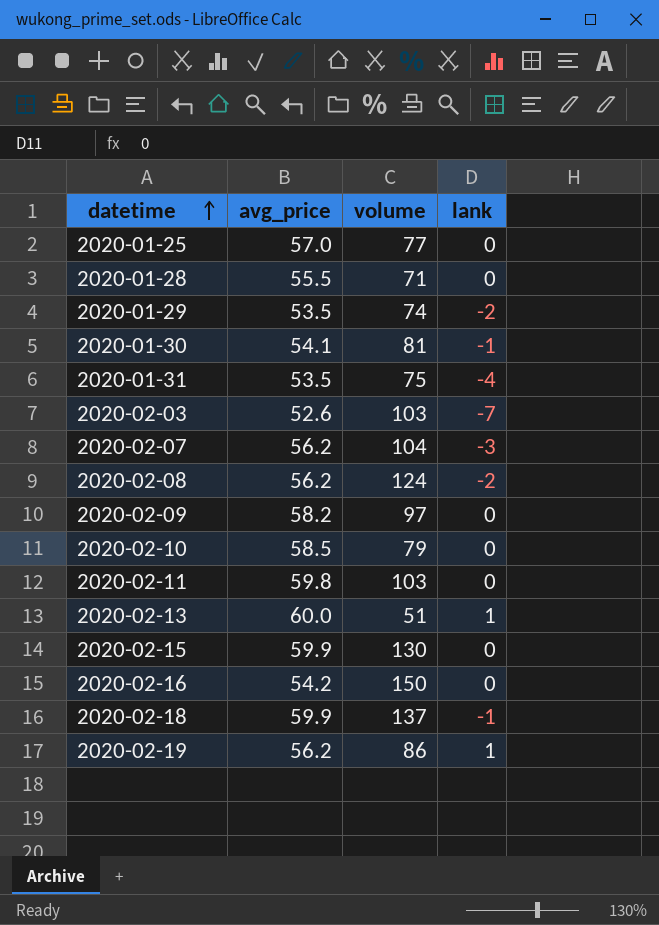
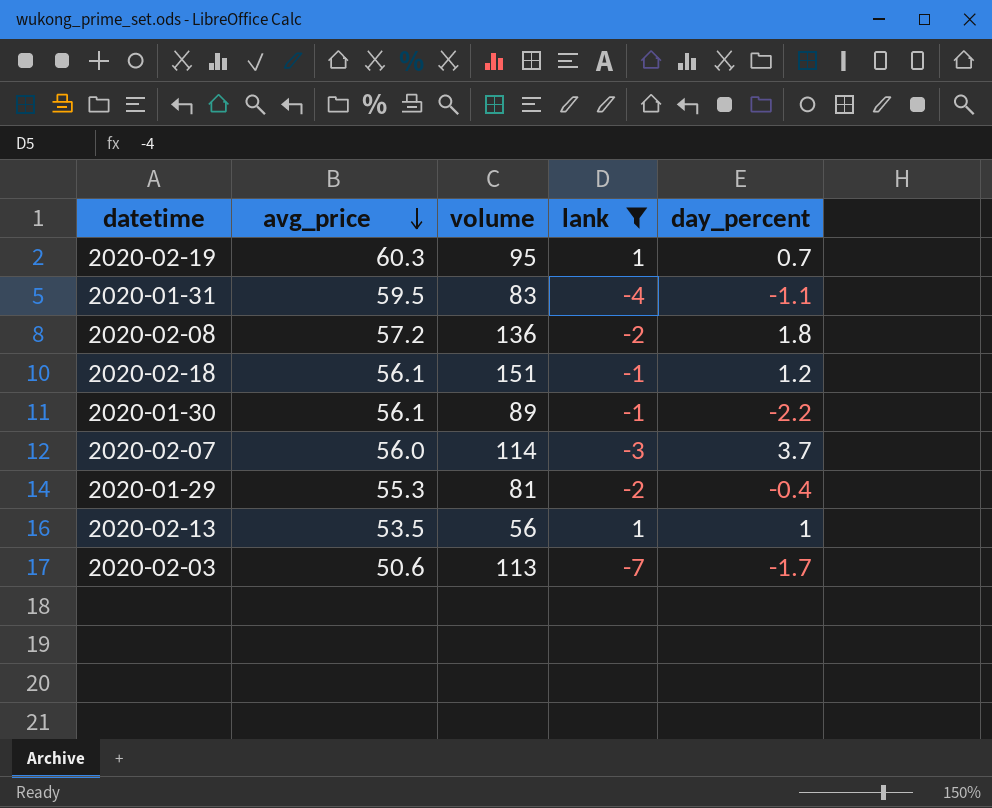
filter: none -> lank != 0
row order: datetime ascending -> avg_price descending
column day_percent | position: none -> 5
2020-02-19 | avg_price: 56.2 -> 60.3
2020-02-19 | volume: 86 -> 95
2020-01-31 | avg_price: 53.5 -> 59.5
2020-01-31 | volume: 75 -> 83
2020-02-08 | avg_price: 56.2 -> 57.2
2020-02-08 | volume: 124 -> 136
2020-02-18 | avg_price: 59.9 -> 56.1
2020-02-18 | volume: 137 -> 151
2020-01-30 | avg_price: 54.1 -> 56.1
2020-01-30 | volume: 81 -> 89
2020-02-07 | avg_price: 56.2 -> 56.0
2020-02-07 | volume: 104 -> 114
2020-01-29 | avg_price: 53.5 -> 55.3
2020-01-29 | volume: 74 -> 81
2020-02-13 | avg_price: 60.0 -> 53.5
2020-02-13 | volume: 51 -> 56
2020-02-03 | avg_price: 52.6 -> 50.6
2020-02-03 | volume: 103 -> 113

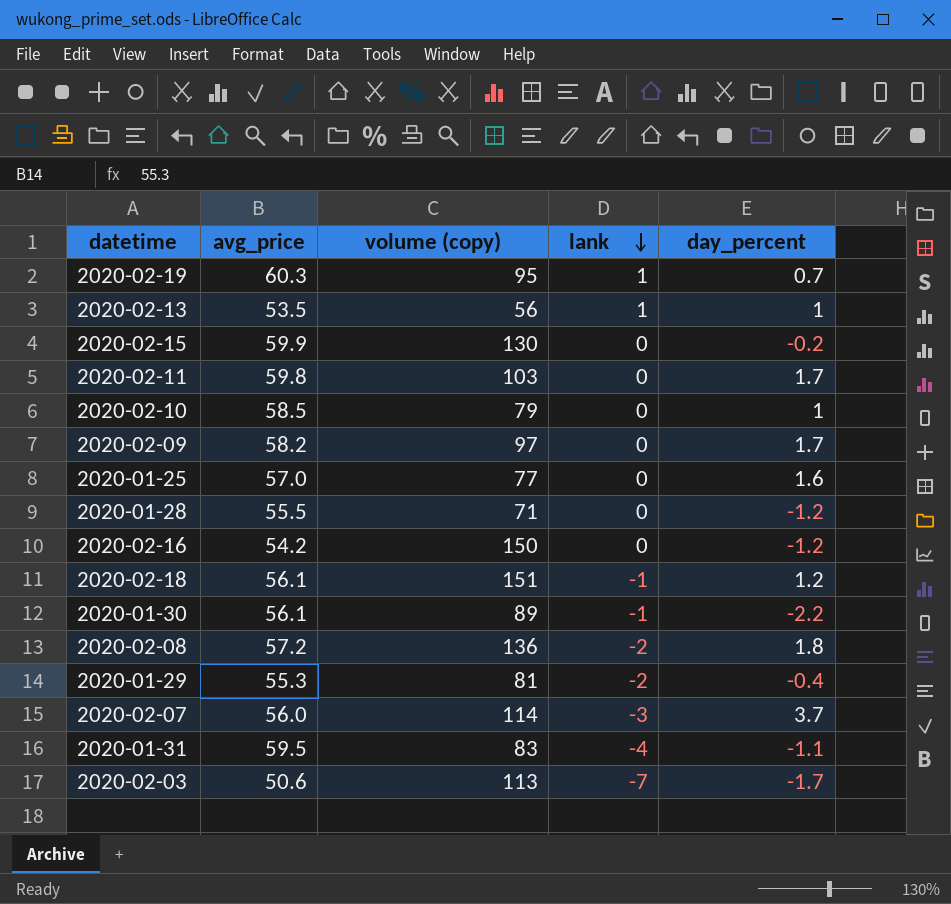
filter: lank != 0 -> none
row order: avg_price descending -> lank descending
column name: volume -> volume (copy)

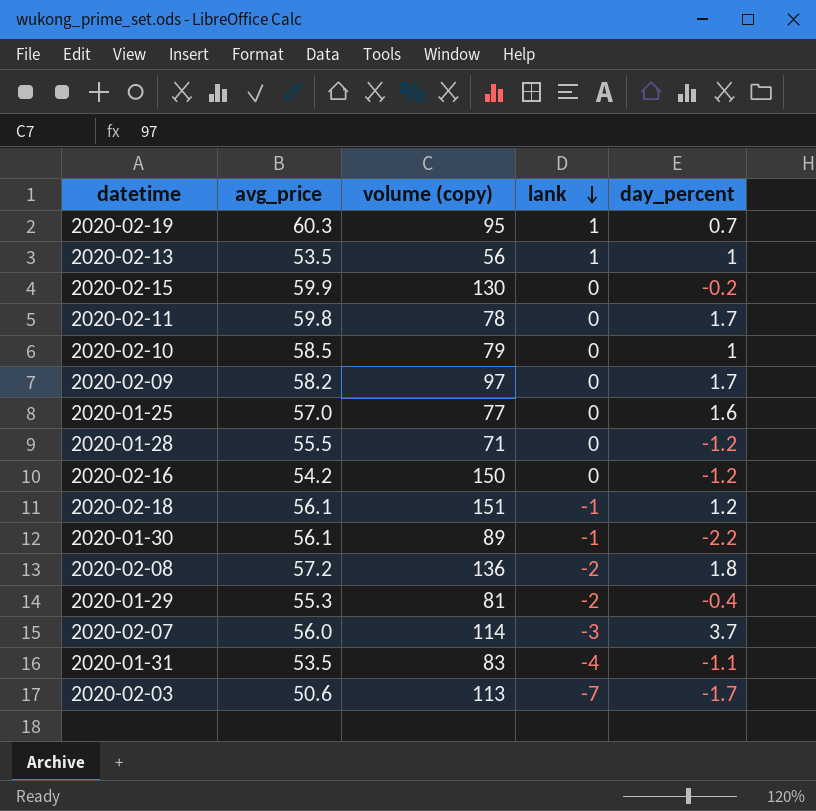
2020-02-11 | volume (copy): 103 -> 78
2020-01-31 | avg_price: 59.5 -> 53.5

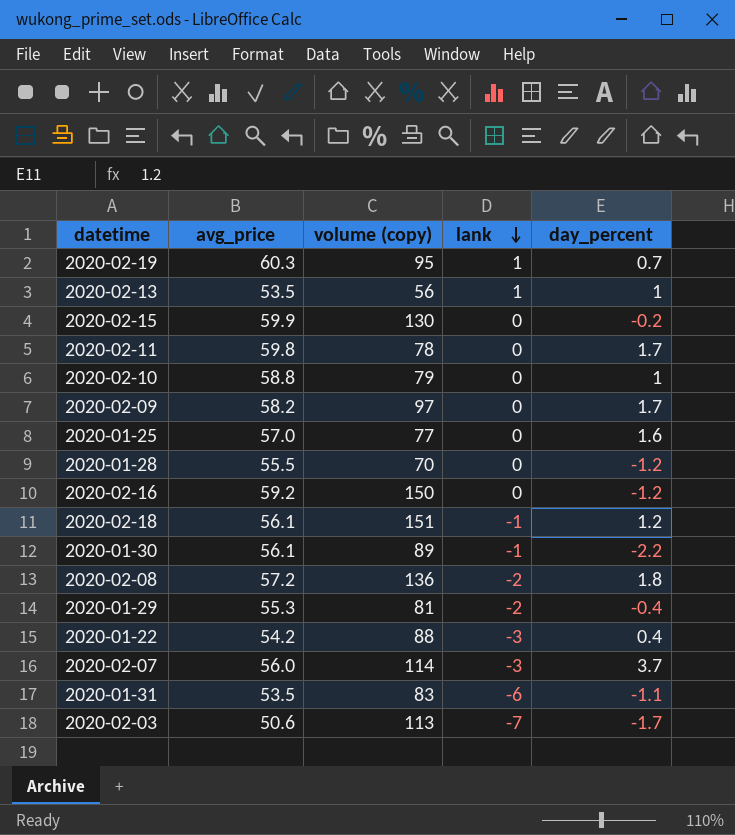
2020-02-10 | avg_price: 58.5 -> 58.8
2020-01-28 | volume (copy): 71 -> 70
2020-02-16 | avg_price: 54.2 -> 59.2
row 2020-01-22: none -> 54.2 | 88 | -3 | 0.4
2020-01-31 | lank: -4 -> -6

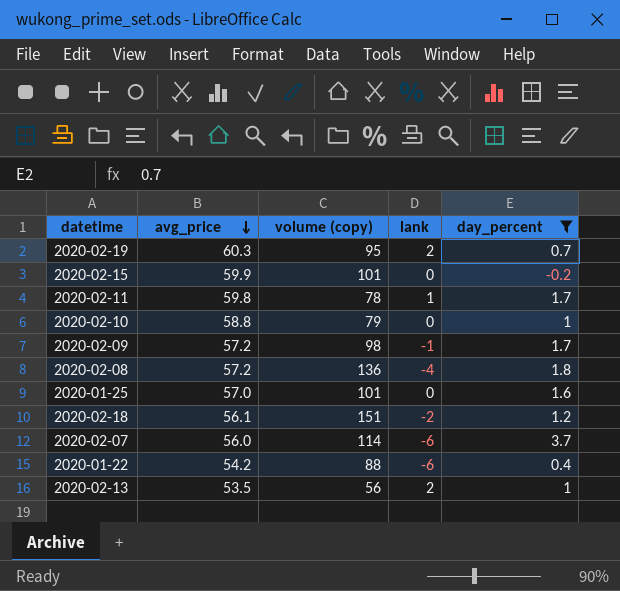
filter: none -> day_percent >= -0.2
row order: lank descending -> avg_price descending
2020-02-19 | lank: 1 -> 2
2020-02-15 | volume (copy): 130 -> 101
2020-02-11 | lank: 0 -> 1
2020-02-09 | avg_price: 58.2 -> 57.2
2020-02-09 | volume (copy): 97 -> 98
2020-02-09 | lank: 0 -> -1
2020-02-08 | lank: -2 -> -4
2020-01-25 | volume (copy): 77 -> 101
2020-02-18 | lank: -1 -> -2
2020-02-07 | lank: -3 -> -6
2020-01-22 | lank: -3 -> -6
2020-02-13 | lank: 1 -> 2

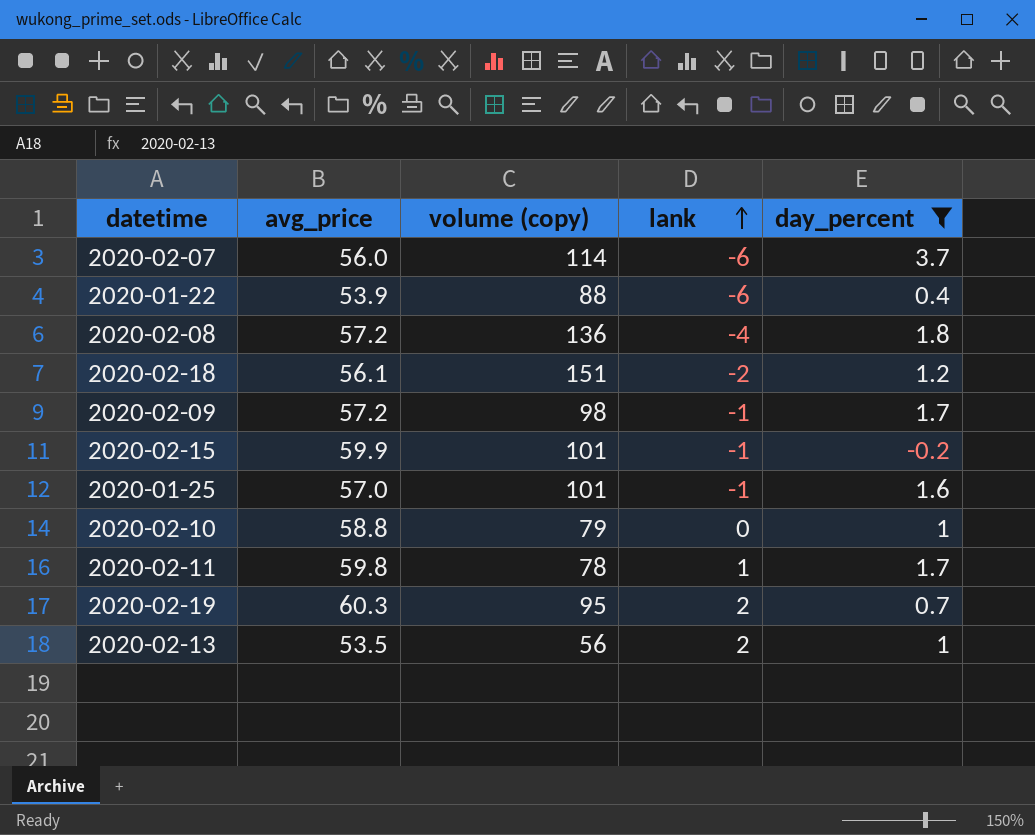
row order: avg_price descending -> lank ascending
2020-01-22 | avg_price: 54.2 -> 53.9
2020-02-15 | lank: 0 -> -1
2020-01-25 | lank: 0 -> -1

